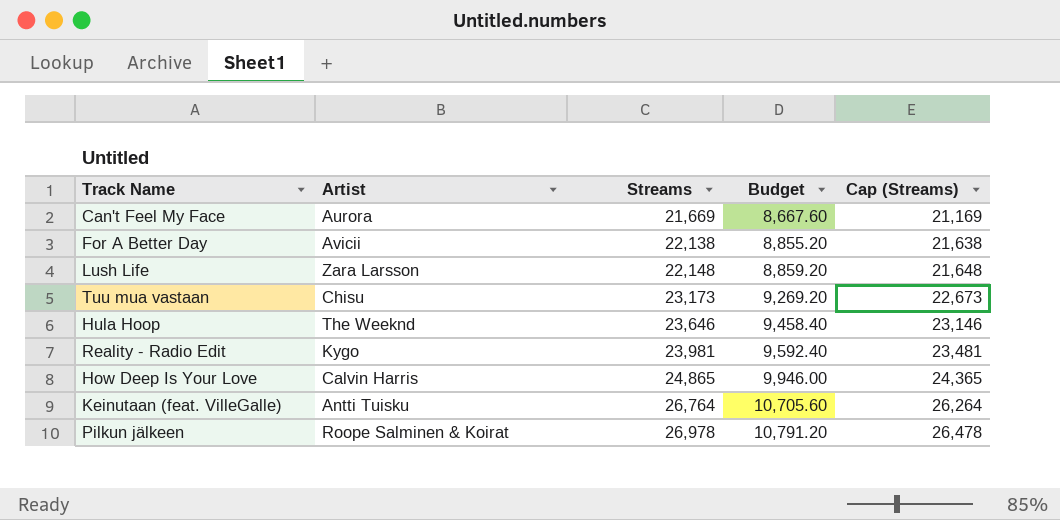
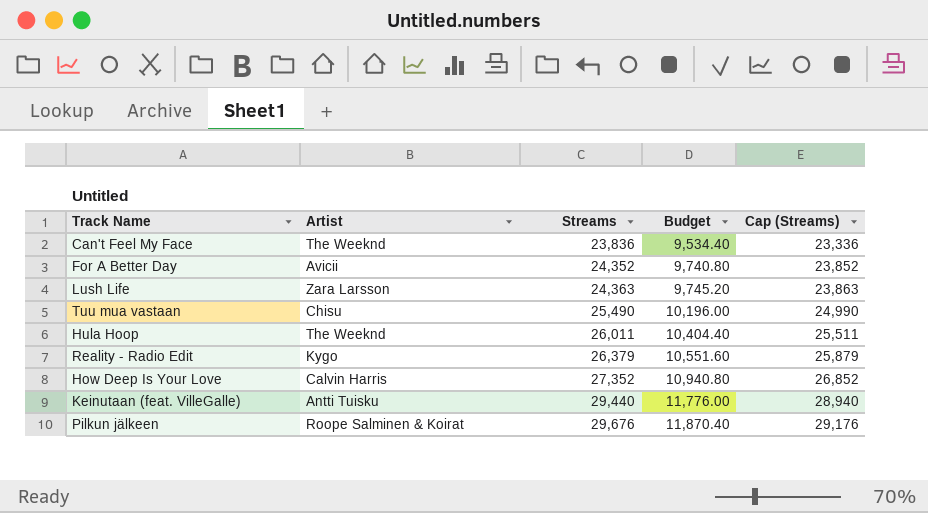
Can't Feel My Face | Artist: Aurora -> The Weeknd
Can't Feel My Face | Streams: 21,669 -> 23,836
Can't Feel My Face | Budget: 8,667.60 -> 9,534.40
Can't Feel My Face | Cap (Streams): 21,169 -> 23,336
For A Better Day | Streams: 22,138 -> 24,352
For A Better Day | Budget: 8,855.20 -> 9,740.80
For A Better Day | Cap (Streams): 21,638 -> 23,852
Lush Life | Streams: 22,148 -> 24,363
Lush Life | Budget: 8,859.20 -> 9,745.20
Lush Life | Cap (Streams): 21,648 -> 23,863
Tuu mua vastaan | Streams: 23,173 -> 25,490
Tuu mua vastaan | Budget: 9,269.20 -> 10,196.00
Tuu mua vastaan | Cap (Streams): 22,673 -> 24,990
Hula Hoop | Streams: 23,646 -> 26,011
Hula Hoop | Budget: 9,458.40 -> 10,404.40
Hula Hoop | Cap (Streams): 23,146 -> 25,511
Reality - Radio Edit | Streams: 23,981 -> 26,379
Reality - Radio Edit | Budget: 9,592.40 -> 10,551.60
Reality - Radio Edit | Cap (Streams): 23,481 -> 25,879
How Deep Is Your Love | Streams: 24,865 -> 27,352
How Deep Is Your Love | Budget: 9,946.00 -> 10,940.80
How Deep Is Your Love | Cap (Streams): 24,365 -> 26,852
Keinutaan (feat. VilleGalle) | Streams: 26,764 -> 29,440
Keinutaan (feat. VilleGalle) | Budget: 10,705.60 -> 11,776.00
Keinutaan (feat. VilleGalle) | Cap (Streams): 26,264 -> 28,940
Pilkun jälkeen | Streams: 26,978 -> 29,676
Pilkun jälkeen | Budget: 10,791.20 -> 11,870.40
Pilkun jälkeen | Cap (Streams): 26,478 -> 29,176

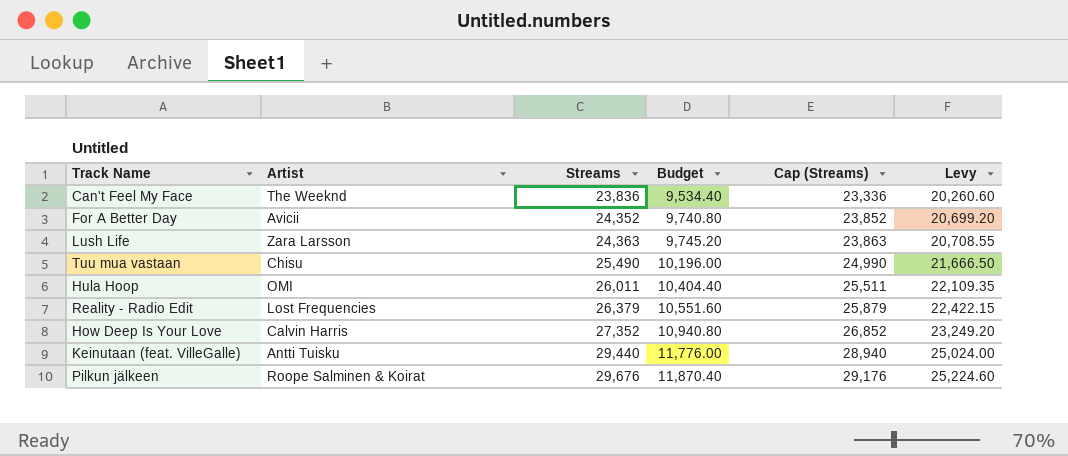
column Levy | formula: none -> [Streams] * 0.85
Hula Hoop | Artist: The Weeknd -> OMI
Reality - Radio Edit | Artist: Kygo -> Lost Frequencies

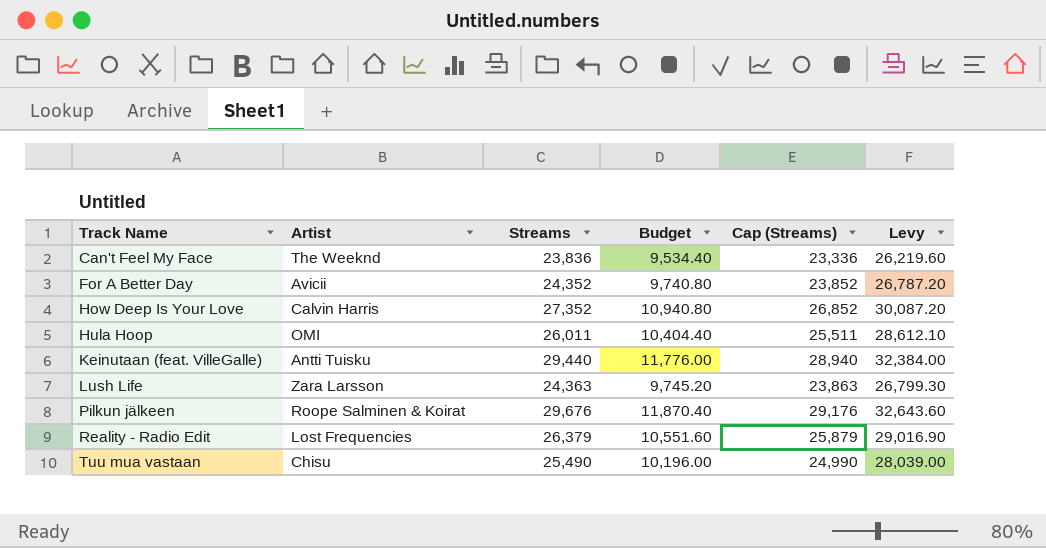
row order: Streams ascending -> Track Name ascending
column Levy | formula: [Streams] * 0.85 -> [Streams] * 1.1

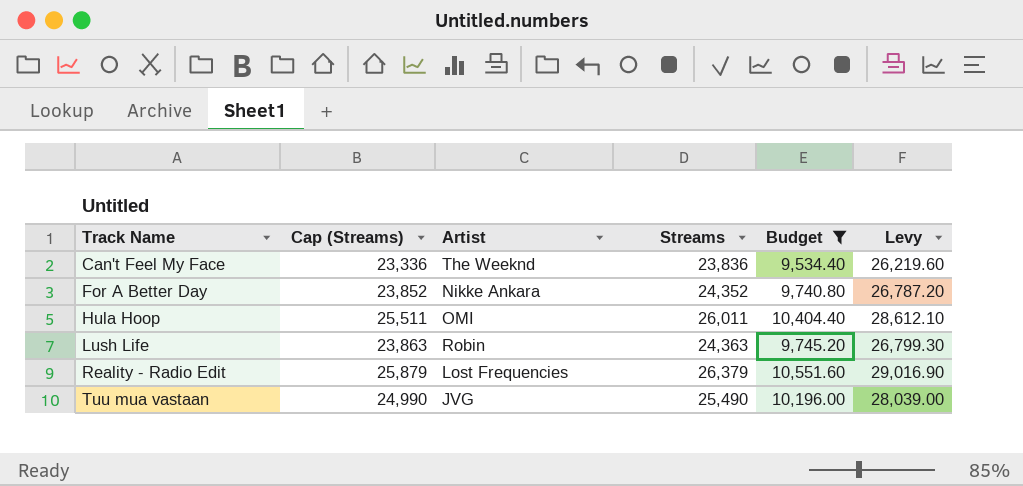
filter: none -> Budget <= 10,551.60
column Cap (Streams) | position: 5 -> 2
For A Better Day | Artist: Avicii -> Nikke Ankara
Lush Life | Artist: Zara Larsson -> Robin
Tuu mua vastaan | Artist: Chisu -> JVG

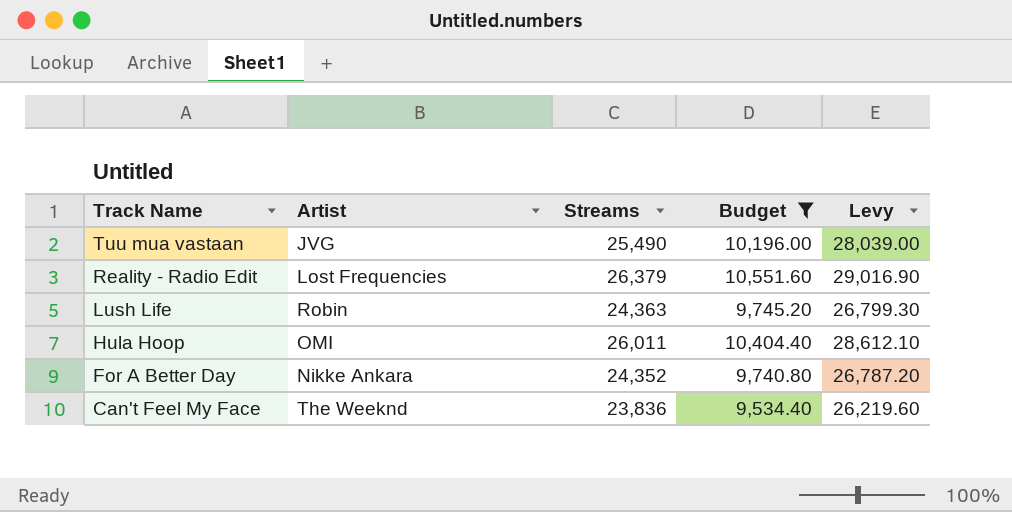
row order: Track Name ascending -> Track Name descending
column Cap (Streams) | formula: [Streams] - 500 -> none

